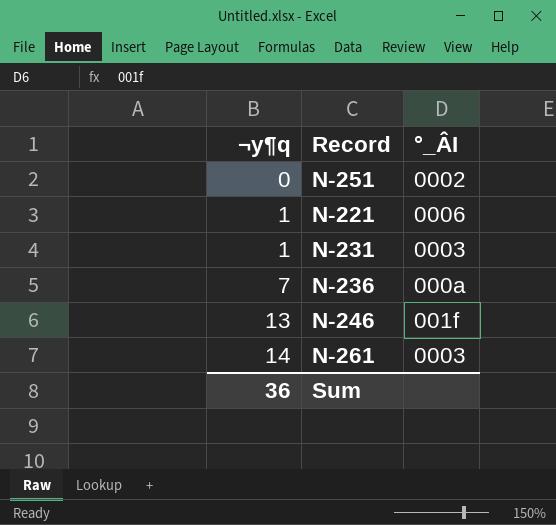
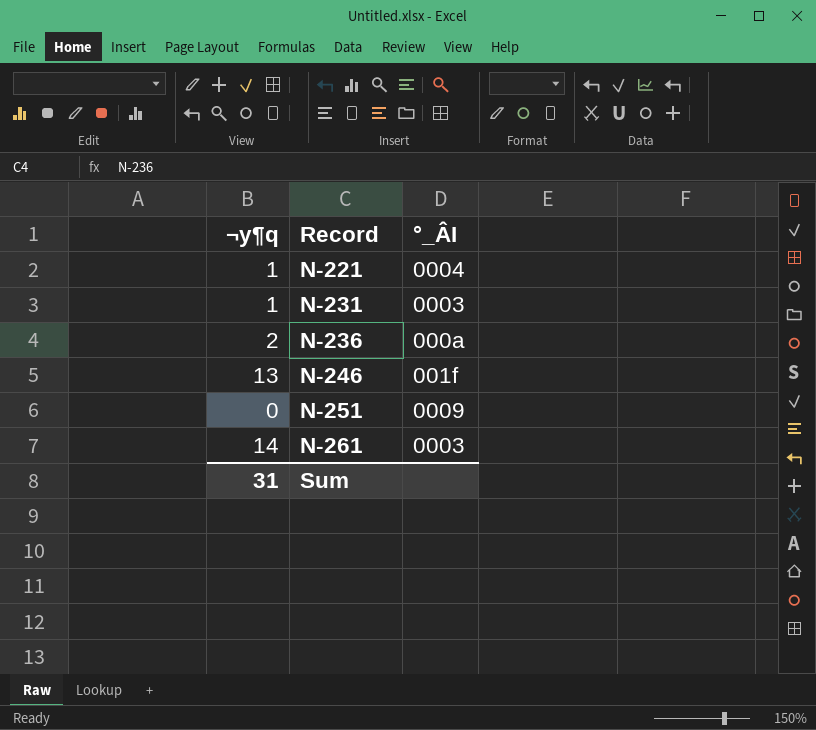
row order: ¬y¶q ascending -> Record ascending
N-221 | °_ÂI: 0006 -> 0004
N-236 | ¬y¶q: 7 -> 2
N-251 | °_ÂI: 0002 -> 0009
Sum | ¬y¶q: 36 -> 31

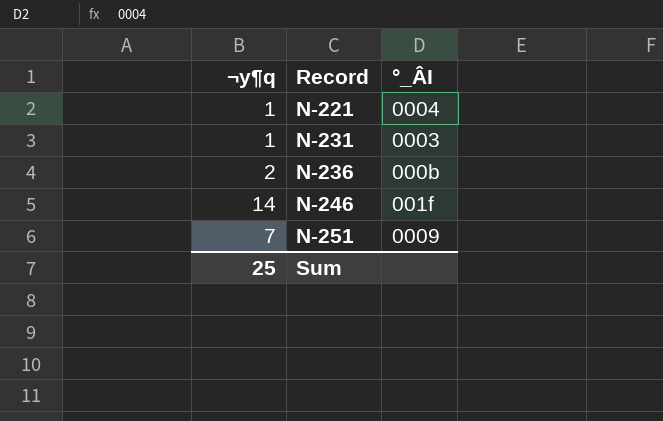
row N-261: 14 | 0003 -> none
N-236 | °_ÂI: 000a -> 000b
N-246 | ¬y¶q: 13 -> 14
N-251 | ¬y¶q: 0 -> 7
Sum | ¬y¶q: 31 -> 25

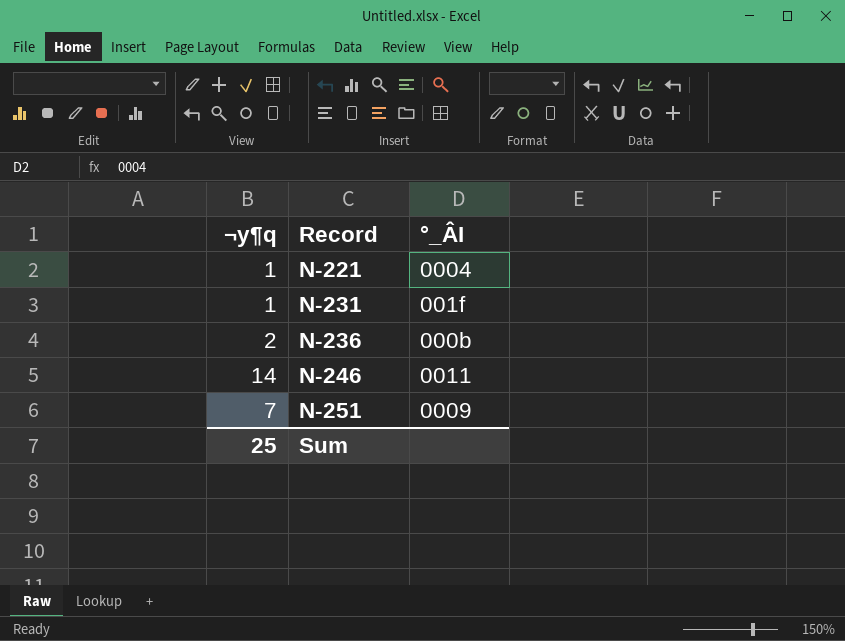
N-231 | °_ÂI: 0003 -> 001f
N-246 | °_ÂI: 001f -> 0011

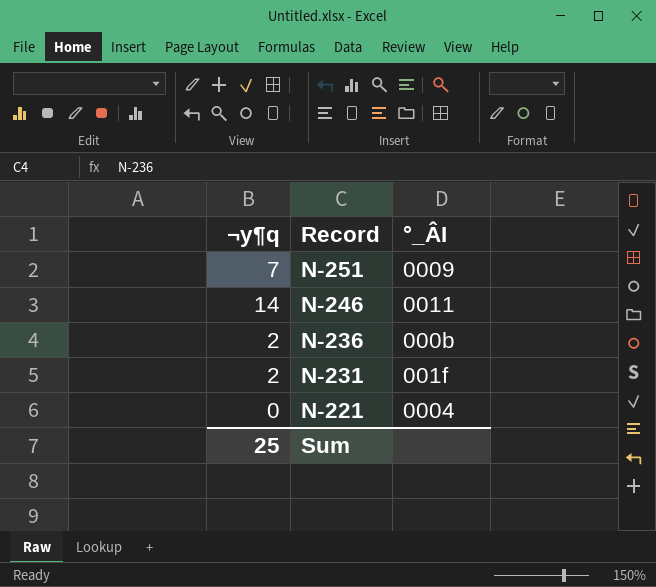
row order: Record ascending -> Record descending
N-231 | ¬y¶q: 1 -> 2
N-221 | ¬y¶q: 1 -> 0

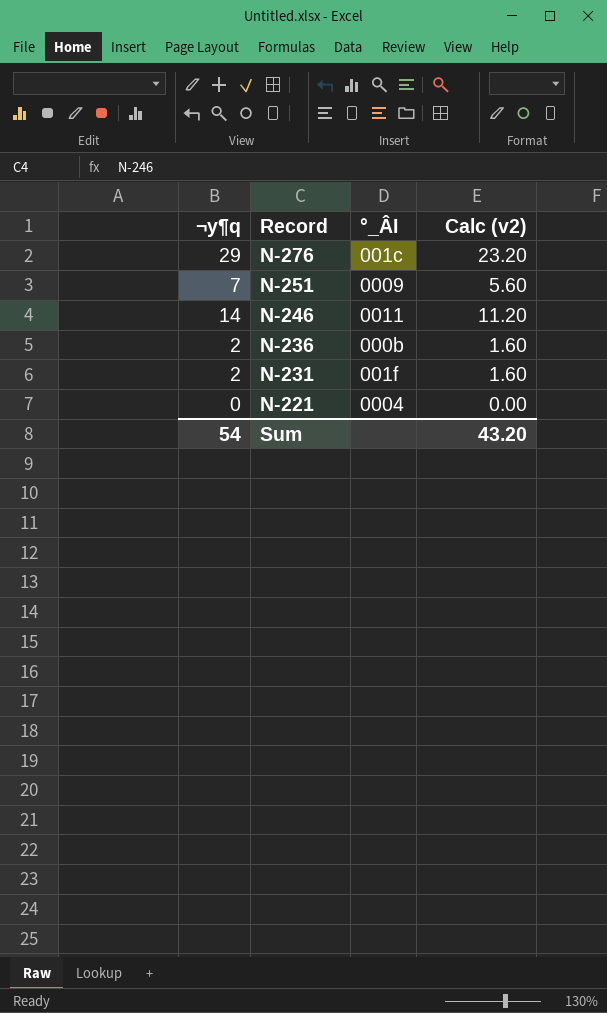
column Calc (v2) | formula: none -> [¬y¶q] * 0.8
row N-276: none -> 29 | 001c | 23.20
Sum | ¬y¶q: 25 -> 54

